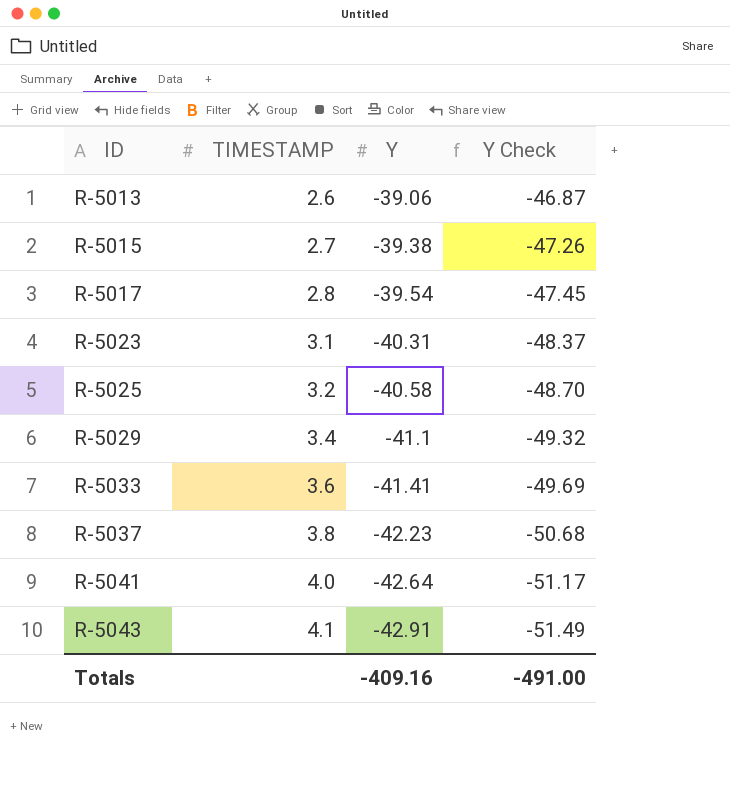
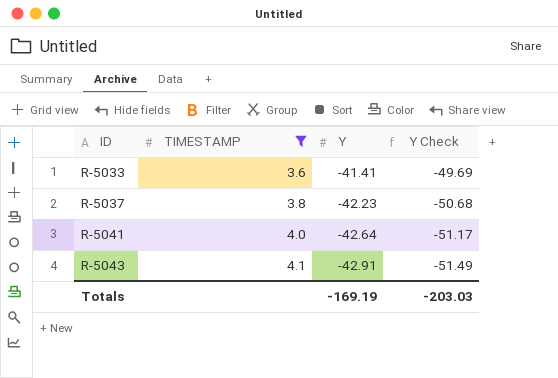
filter: none -> TIMESTAMP >= 3.6
Totals | Y: -409.16 -> -169.19
Totals | Y Check: -491.00 -> -203.03

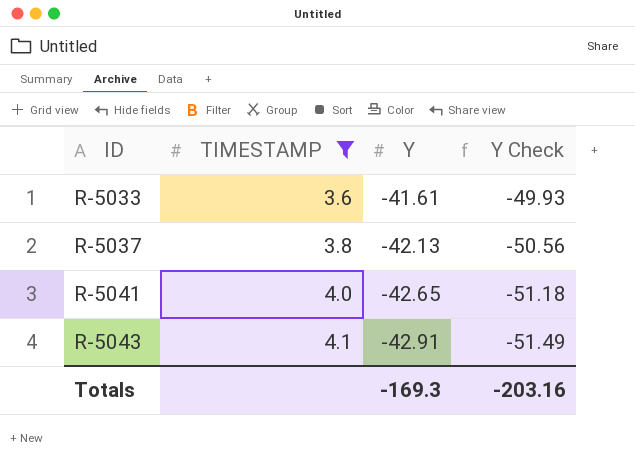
R-5033 | Y: -41.41 -> -41.61
R-5033 | Y Check: -49.69 -> -49.93
R-5037 | Y: -42.23 -> -42.13
R-5037 | Y Check: -50.68 -> -50.56
R-5041 | Y: -42.64 -> -42.65
R-5041 | Y Check: -51.17 -> -51.18
Totals | Y: -169.19 -> -169.3
Totals | Y Check: -203.03 -> -203.16

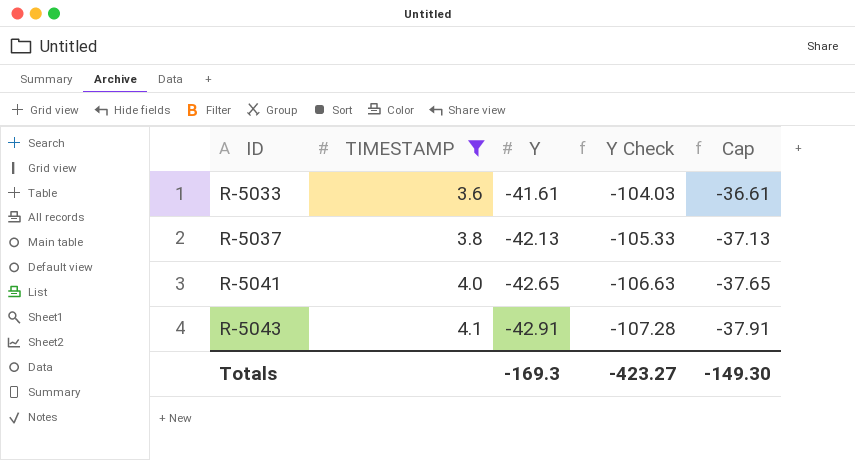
column Y Check | formula: [Y] * 1.2 -> [Y] * 2.5
column Cap | formula: none -> [Y] + 5
Totals | Y Check: -203.16 -> -423.27

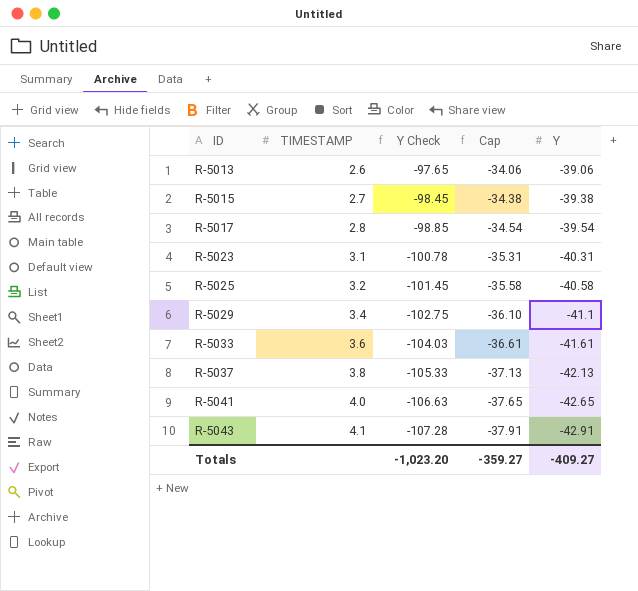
filter: TIMESTAMP >= 3.6 -> none
column Y | position: 3 -> 5
Totals | Y Check: -423.27 -> -1,023.20
Totals | Cap: -149.30 -> -359.27
Totals | Y: -169.3 -> -409.27

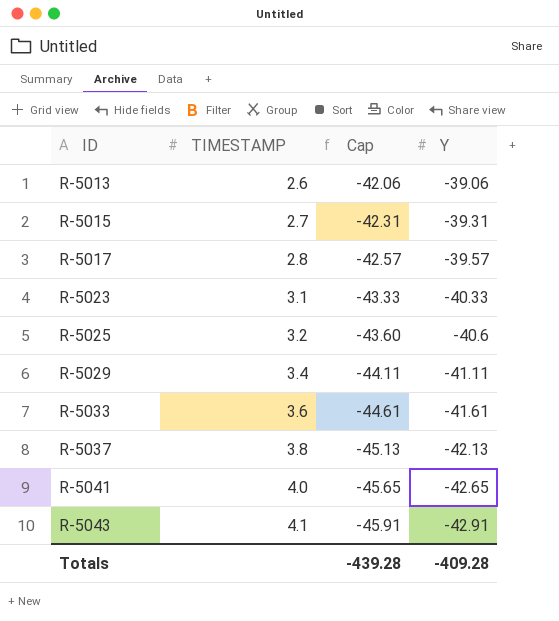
column Y Check | formula: [Y] * 2.5 -> none
column Cap | formula: [Y] + 5 -> [Y] - 3
R-5015 | Y: -39.38 -> -39.31
R-5017 | Y: -39.54 -> -39.57
R-5023 | Y: -40.31 -> -40.33
R-5025 | Y: -40.58 -> -40.6
R-5029 | Y: -41.1 -> -41.11
Totals | Cap: -359.27 -> -439.28
Totals | Y: -409.27 -> -409.28

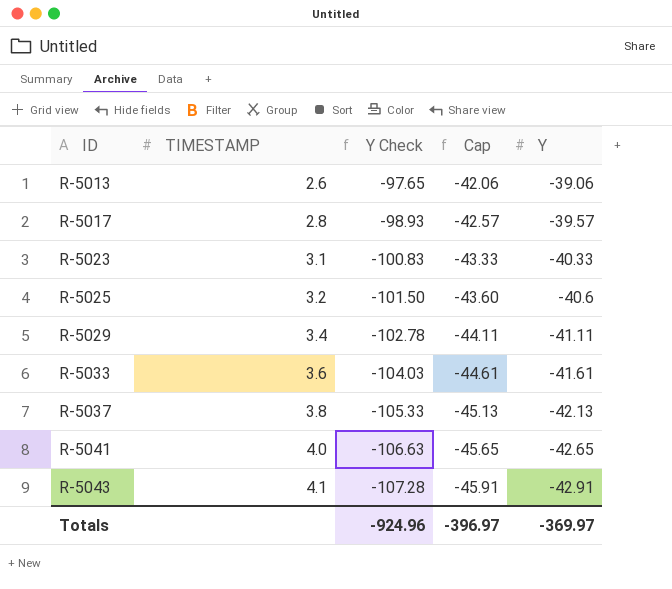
column Y Check | formula: none -> [Y] * 2.5
row R-5015: 2.7 | -42.31 | -39.31 -> none
Totals | Cap: -439.28 -> -396.97
Totals | Y: -409.28 -> -369.97

